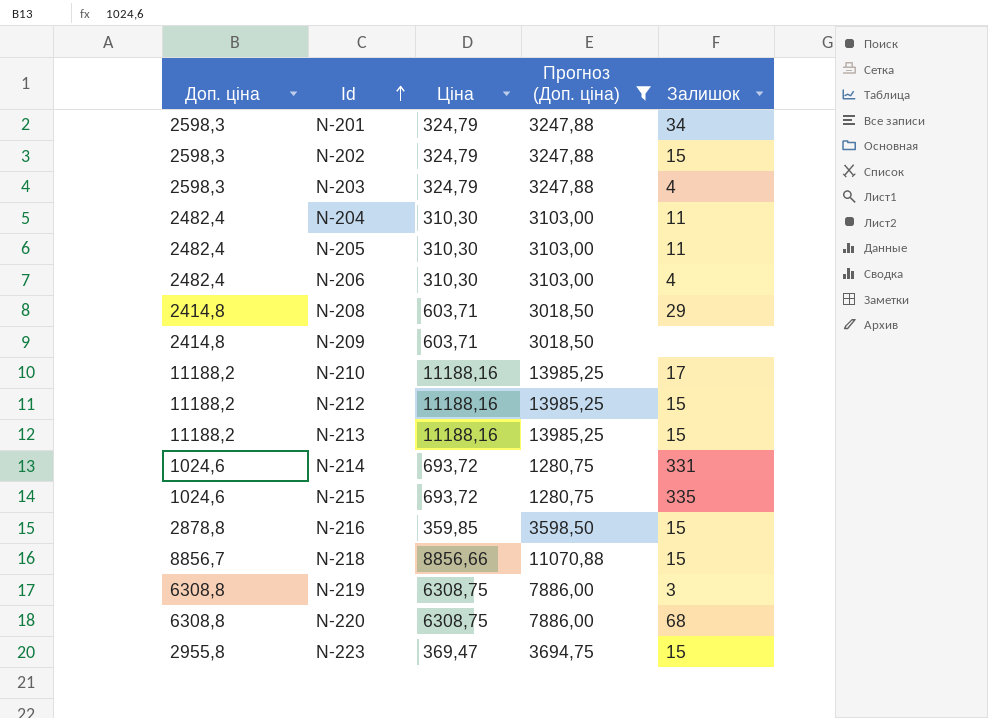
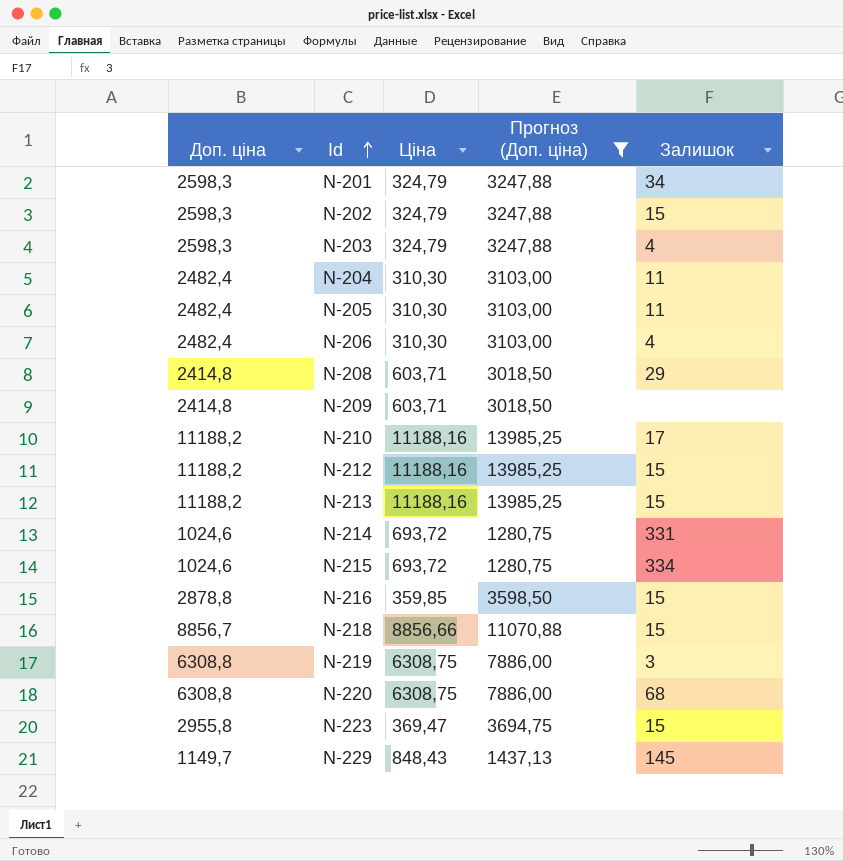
N-215 | Залишок: 335 -> 334
row N-229: none -> 1149,7 | 848,43 | 1437,13 | 145

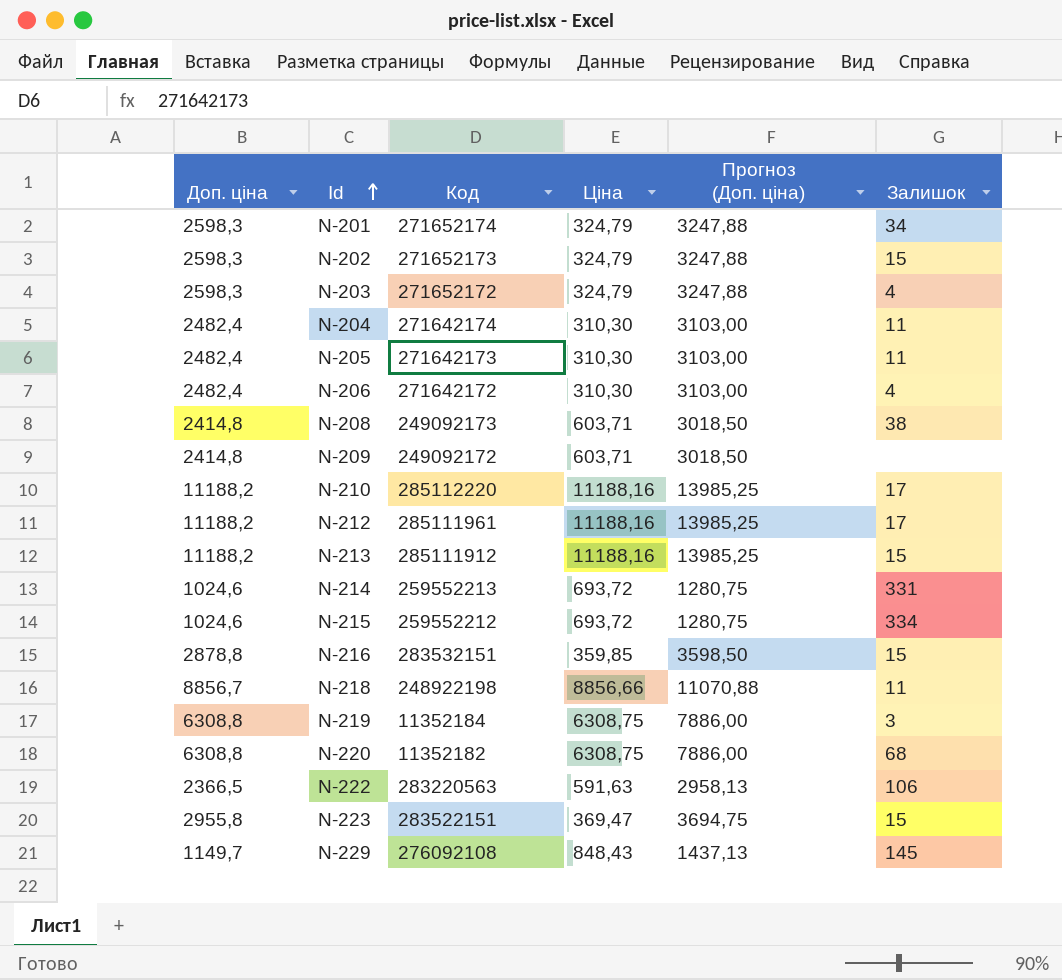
filter: Прогноз (Доп. ціна) != 2958,13 -> none
column Код | position: none -> 3
N-208 | Залишок: 29 -> 38
N-212 | Залишок: 15 -> 17
N-218 | Залишок: 15 -> 11

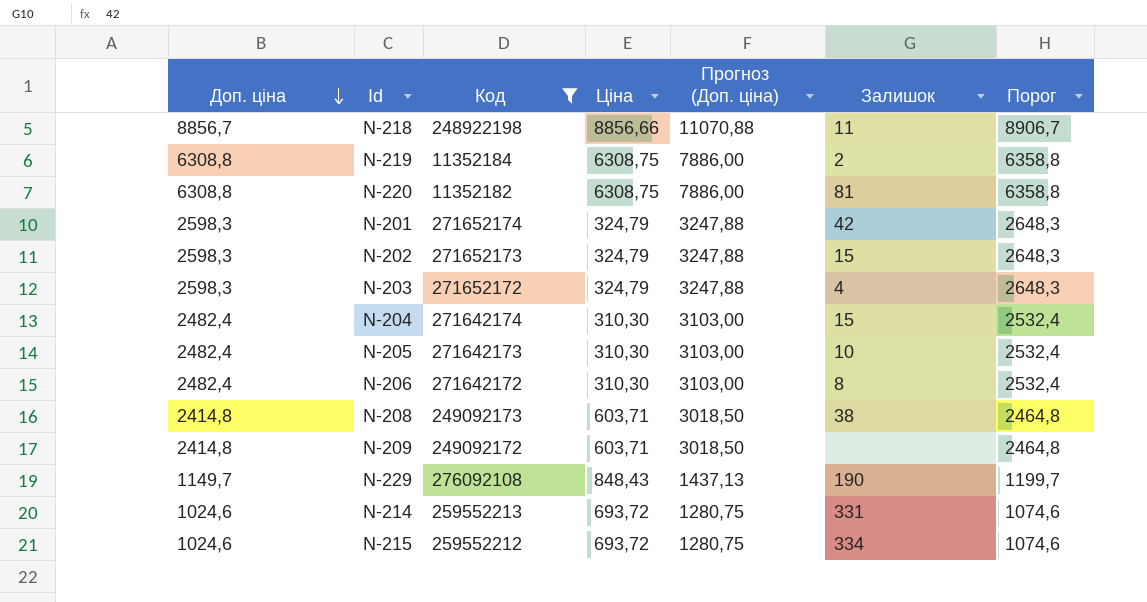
filter: none -> Код <= 276092108
row order: Id ascending -> Доп. ціна descending
column Порог | formula: none -> [Доп. ціна] + 50
N-219 | Залишок: 3 -> 2
N-220 | Залишок: 68 -> 81
N-201 | Залишок: 34 -> 42
N-204 | Залишок: 11 -> 15
N-205 | Залишок: 11 -> 10
N-206 | Залишок: 4 -> 8
N-229 | Залишок: 145 -> 190

